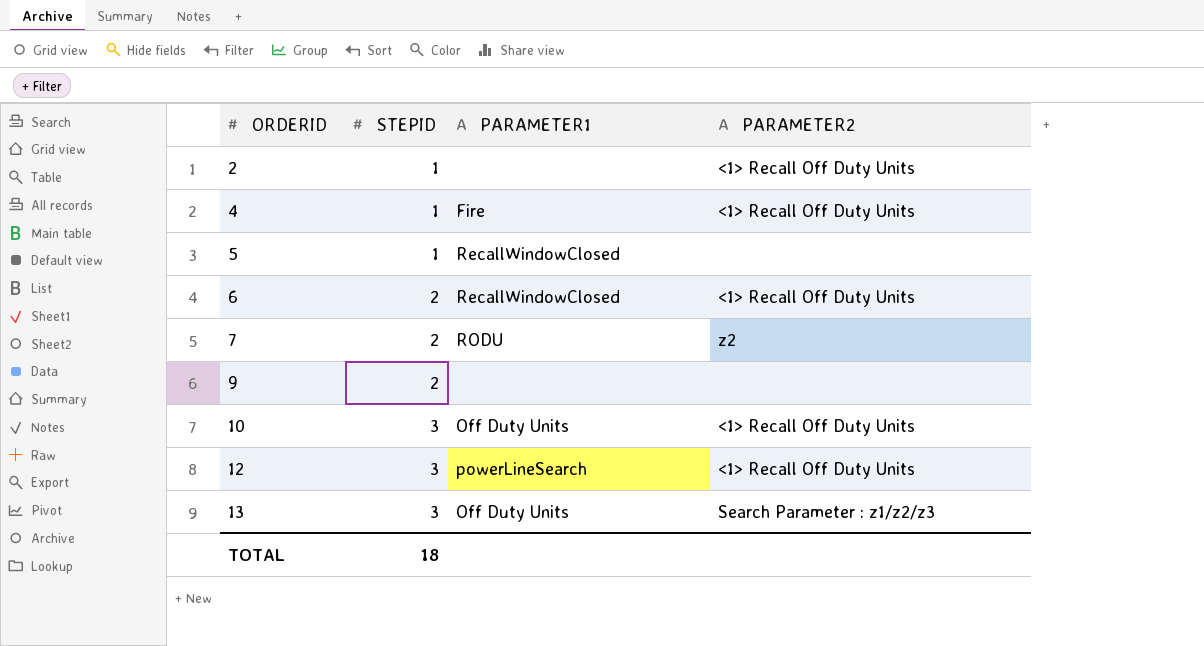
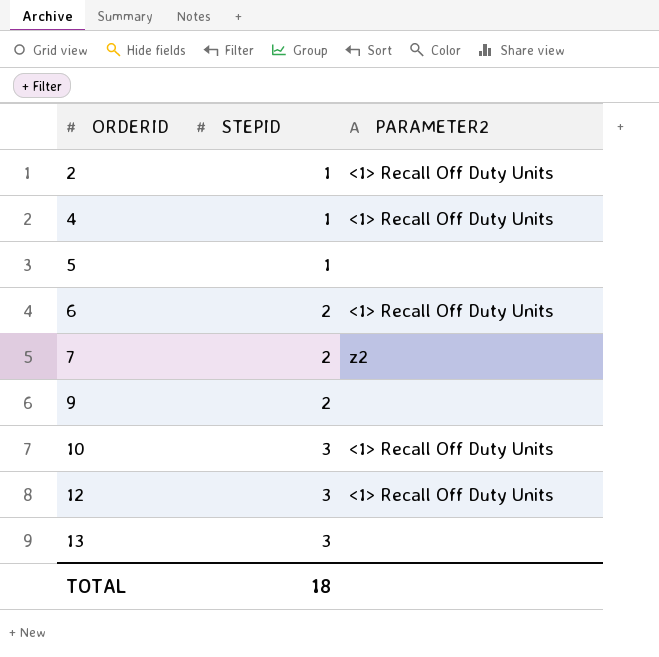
column PARAMETER1 | position: 3 -> none
13 | PARAMETER2: Search Parameter : z1/z2/z3 -> none

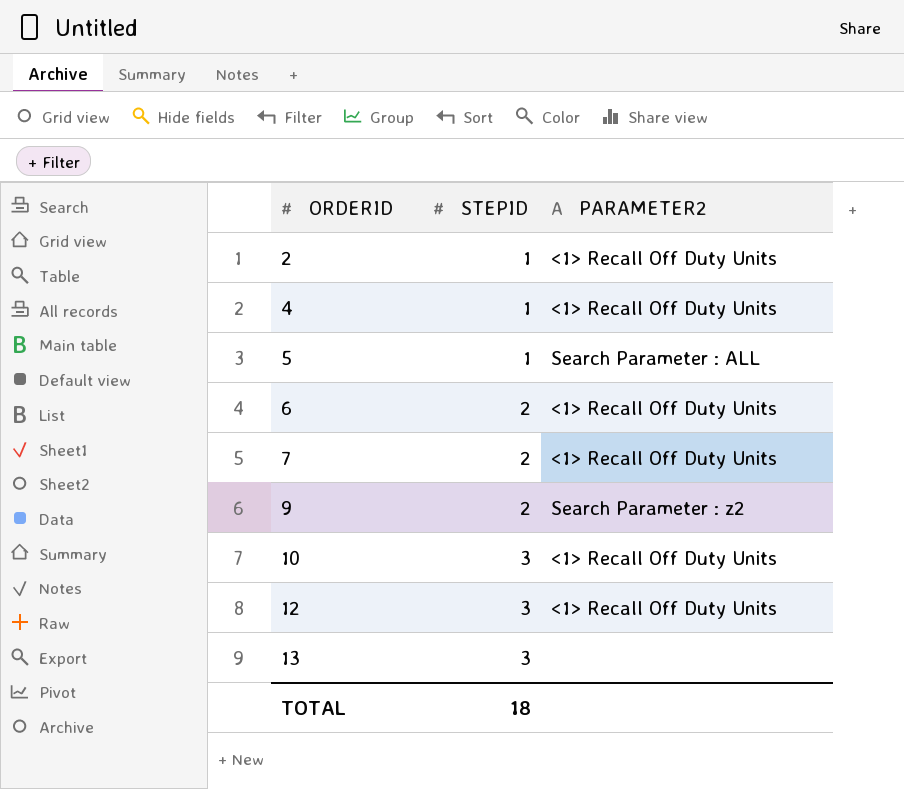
5 | PARAMETER2: none -> Search Parameter : ALL
7 | PARAMETER2: z2 -> <1> Recall Off Duty Units
9 | PARAMETER2: none -> Search Parameter : z2

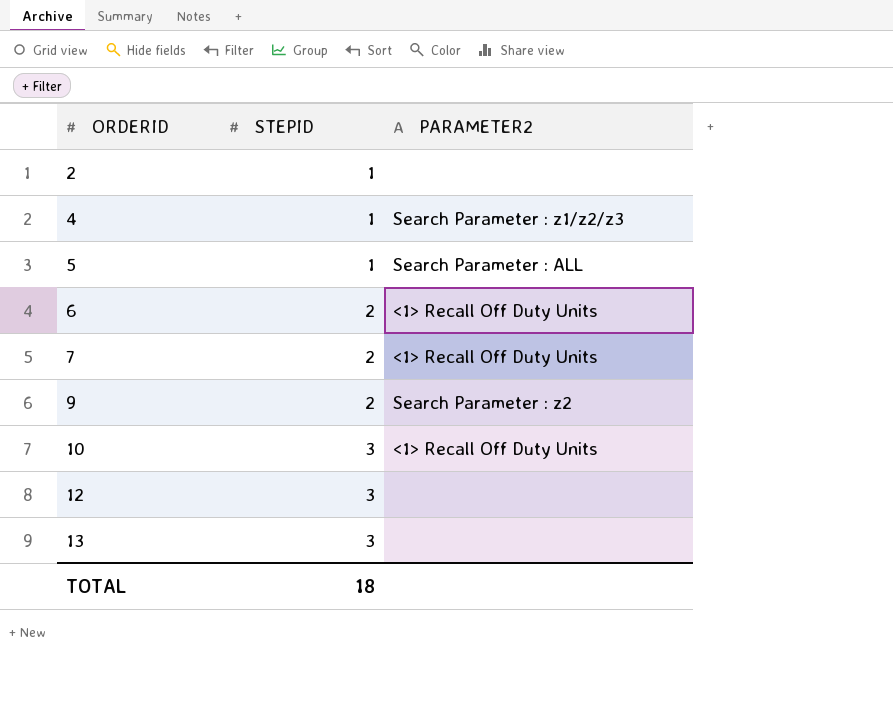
2 | PARAMETER2: <1> Recall Off Duty Units -> none
4 | PARAMETER2: <1> Recall Off Duty Units -> Search Parameter : z1/z2/z3
12 | PARAMETER2: <1> Recall Off Duty Units -> none

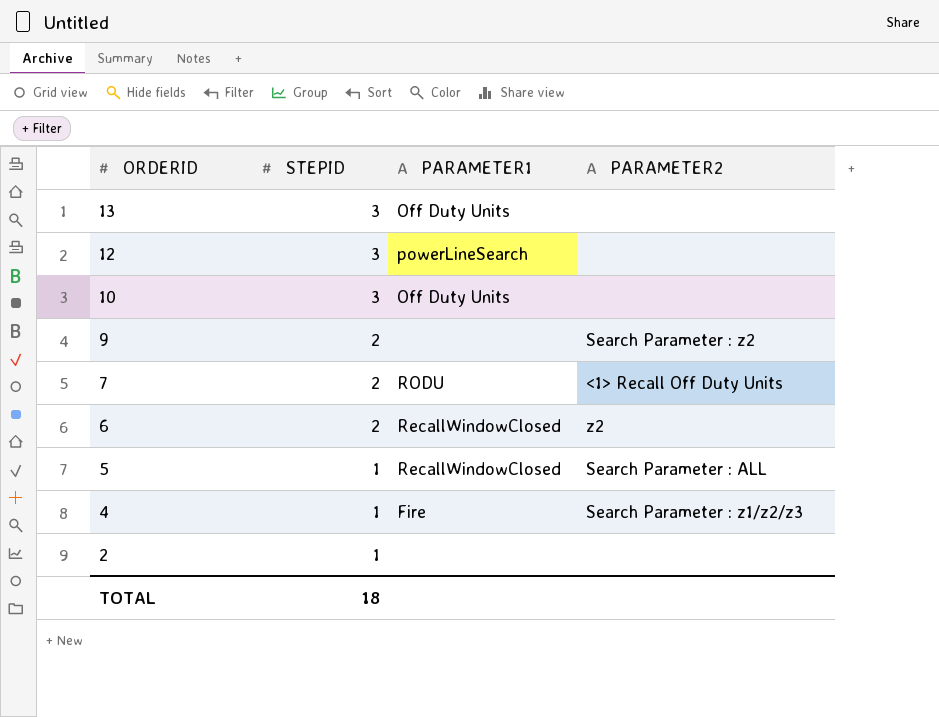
row order: ORDERID ascending -> ORDERID descending
column PARAMETER1 | position: none -> 3
10 | PARAMETER2: <1> Recall Off Duty Units -> none
6 | PARAMETER2: <1> Recall Off Duty Units -> z2

